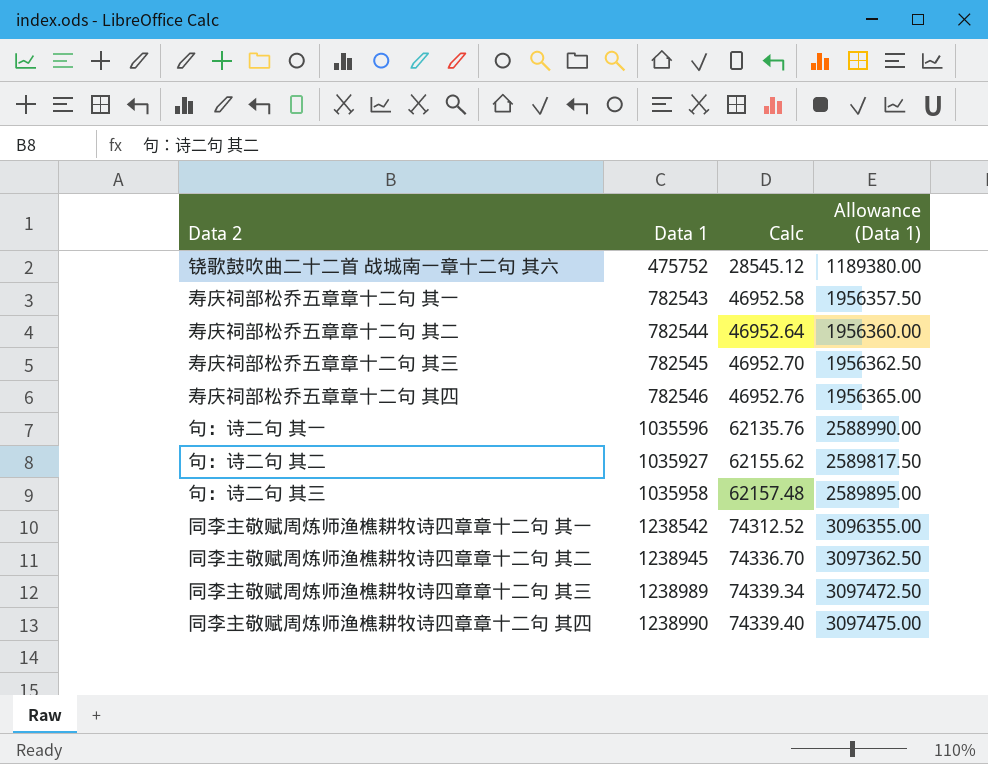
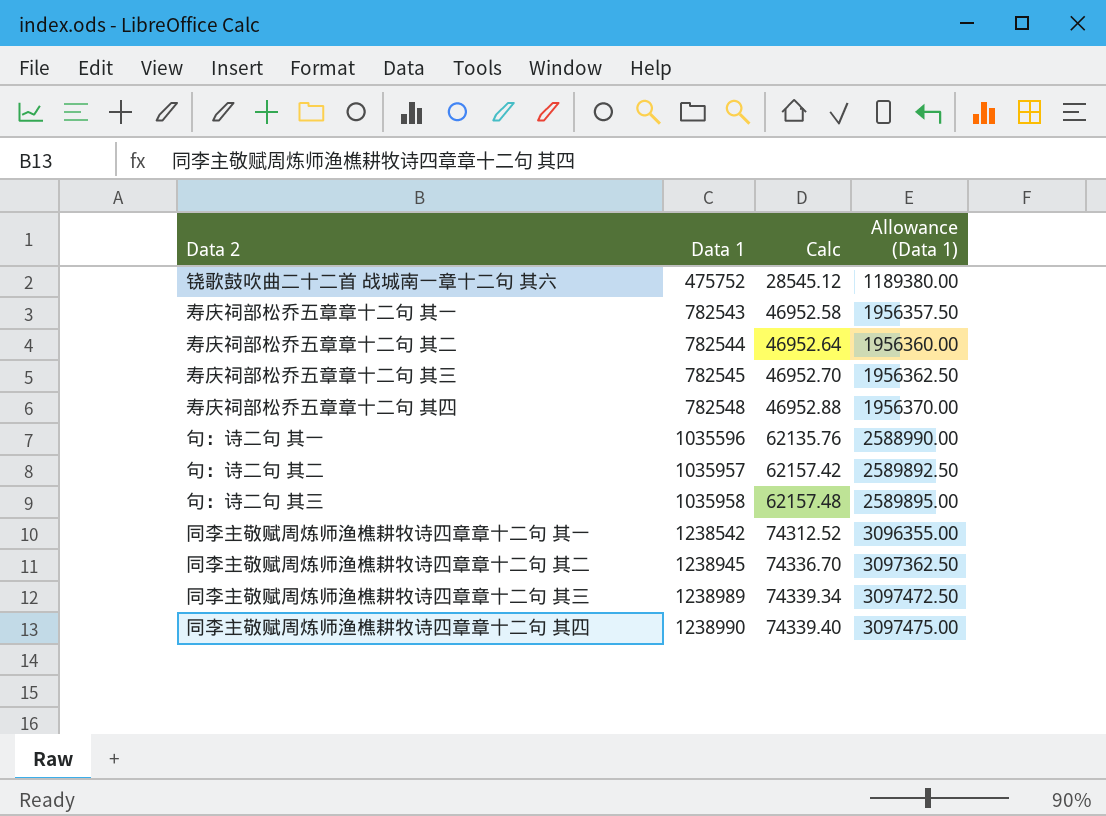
寿庆祠部松乔五章章十二句 其四 | Data 1: 782546 -> 782548
寿庆祠部松乔五章章十二句 其四 | Calc: 46952.76 -> 46952.88
寿庆祠部松乔五章章十二句 其四 | Allowance (Data 1): 1956365.00 -> 1956370.00
句：诗二句 其二 | Data 1: 1035927 -> 1035957
句：诗二句 其二 | Calc: 62155.62 -> 62157.42
句：诗二句 其二 | Allowance (Data 1): 2589817.50 -> 2589892.50

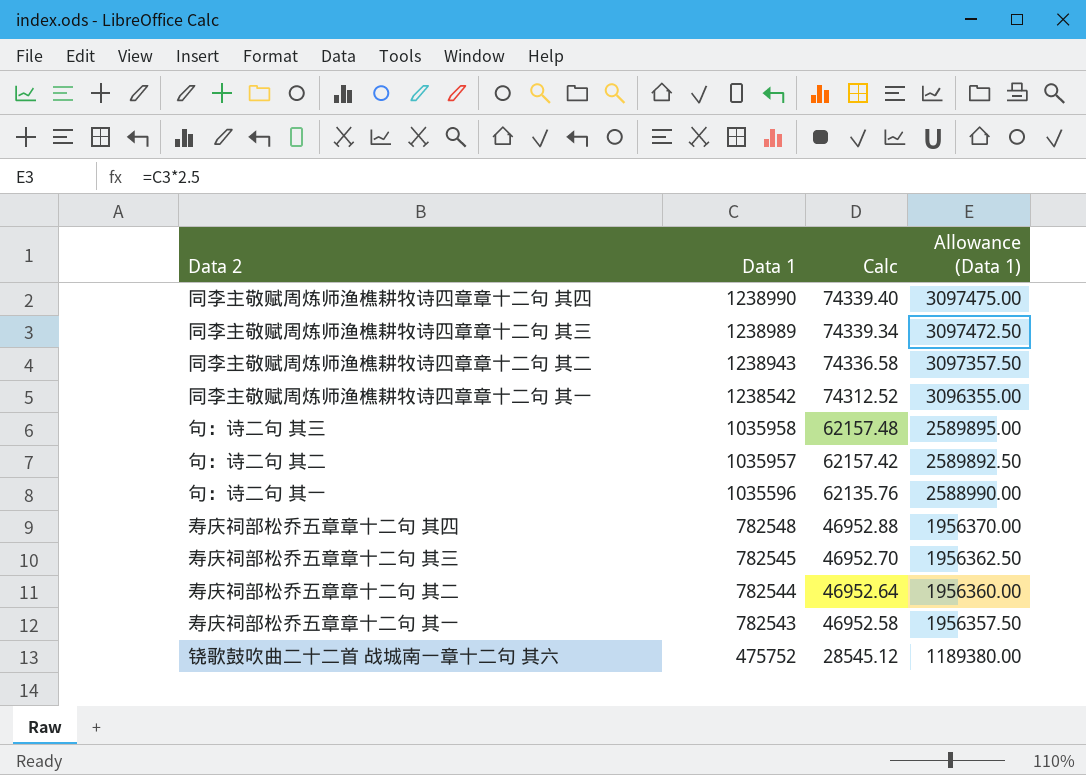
row order: Data 1 ascending -> Data 1 descending
同李主敬赋周炼师渔樵耕牧诗四章章十二句 其二 | Data 1: 1238945 -> 1238943
同李主敬赋周炼师渔樵耕牧诗四章章十二句 其二 | Calc: 74336.70 -> 74336.58
同李主敬赋周炼师渔樵耕牧诗四章章十二句 其二 | Allowance (Data 1): 3097362.50 -> 3097357.50

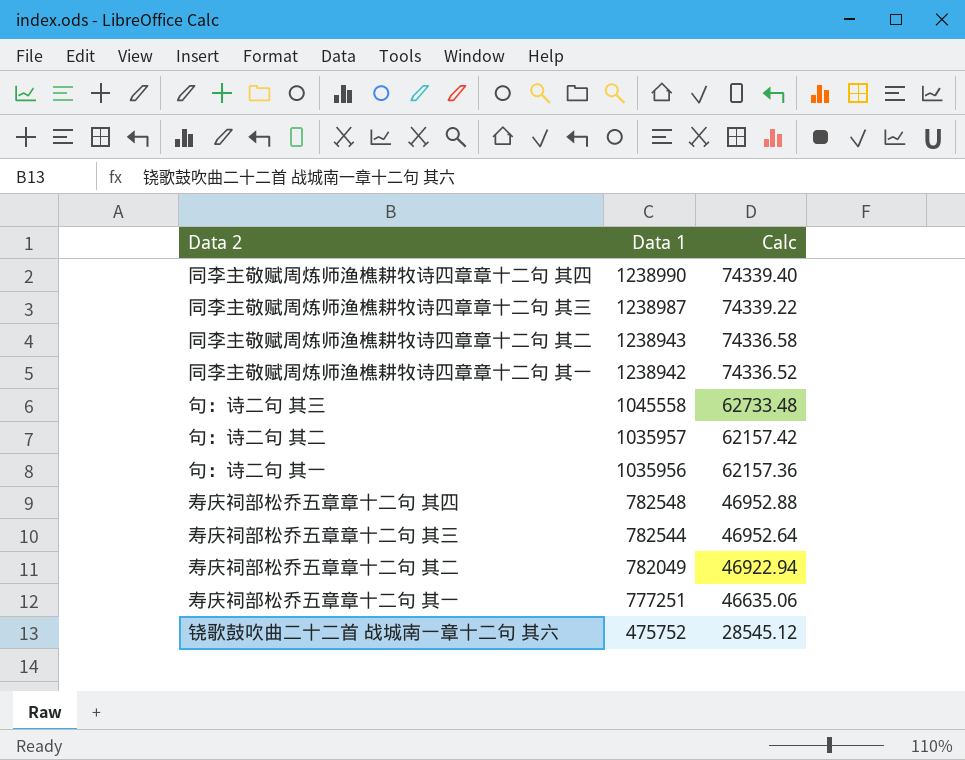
column Allowance (Data 1) | formula: [Data 1] * 2.5 -> none
同李主敬赋周炼师渔樵耕牧诗四章章十二句 其三 | Data 1: 1238989 -> 1238987
同李主敬赋周炼师渔樵耕牧诗四章章十二句 其三 | Calc: 74339.34 -> 74339.22
同李主敬赋周炼师渔樵耕牧诗四章章十二句 其一 | Data 1: 1238542 -> 1238942
同李主敬赋周炼师渔樵耕牧诗四章章十二句 其一 | Calc: 74312.52 -> 74336.52
句：诗二句 其三 | Data 1: 1035958 -> 1045558
句：诗二句 其三 | Calc: 62157.48 -> 62733.48
句：诗二句 其一 | Data 1: 1035596 -> 1035956
句：诗二句 其一 | Calc: 62135.76 -> 62157.36
寿庆祠部松乔五章章十二句 其三 | Data 1: 782545 -> 782544
寿庆祠部松乔五章章十二句 其三 | Calc: 46952.70 -> 46952.64
寿庆祠部松乔五章章十二句 其二 | Data 1: 782544 -> 782049
寿庆祠部松乔五章章十二句 其二 | Calc: 46952.64 -> 46922.94
寿庆祠部松乔五章章十二句 其一 | Data 1: 782543 -> 777251
寿庆祠部松乔五章章十二句 其一 | Calc: 46952.58 -> 46635.06

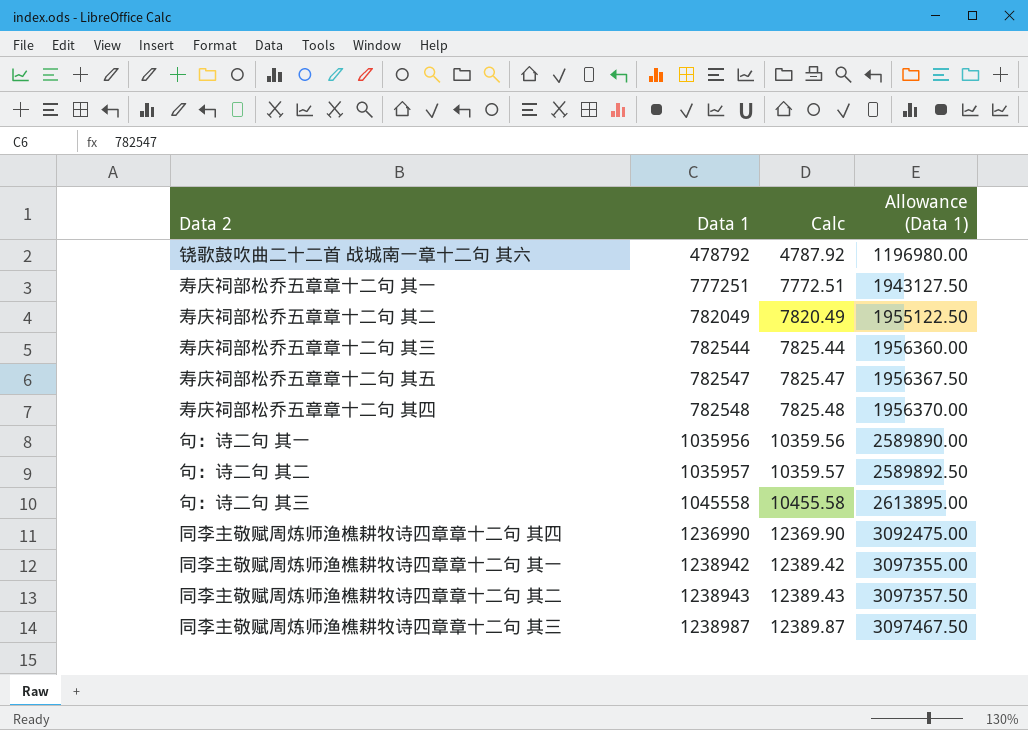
row order: Data 1 descending -> Data 1 ascending
column Calc | formula: [Data 1] * 0.06 -> [Data 1] * 0.01
column Allowance (Data 1) | formula: none -> [Data 1] * 2.5
铙歌鼓吹曲二十二首 战城南一章十二句 其六 | Data 1: 475752 -> 478792
row 寿庆祠部松乔五章章十二句 其五: none -> 782547 | 7825.47 | 1956367.50
同李主敬赋周炼师渔樵耕牧诗四章章十二句 其四 | Data 1: 1238990 -> 1236990

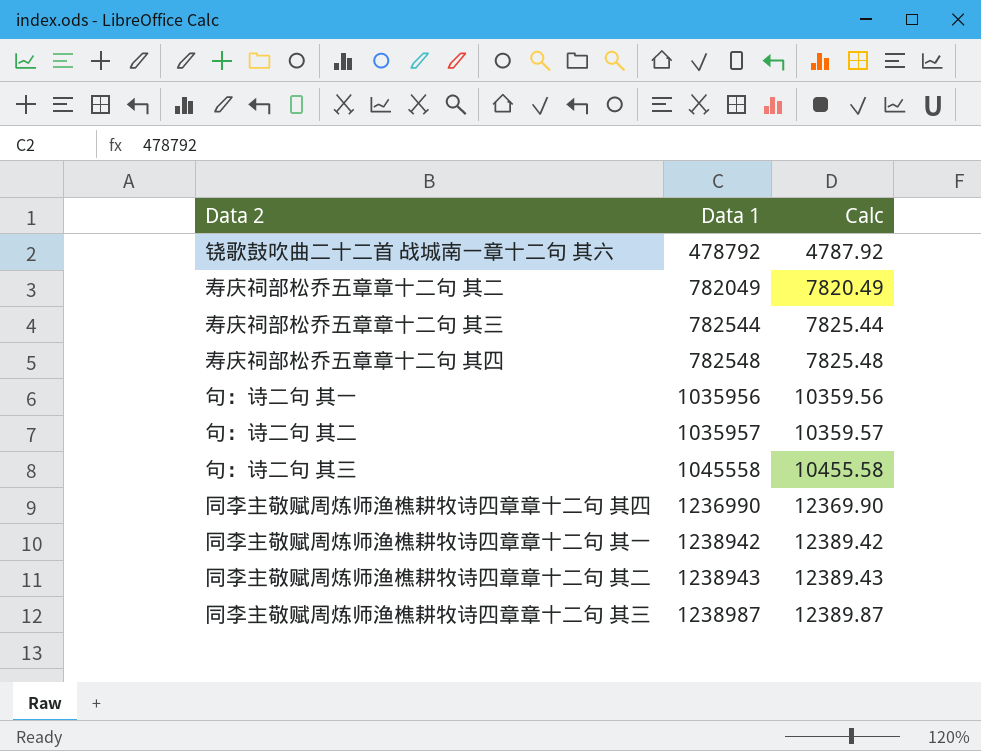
column Allowance (Data 1) | formula: [Data 1] * 2.5 -> none
row 寿庆祠部松乔五章章十二句 其一: 777251 | 7772.51 | 1943127.50 -> none
row 寿庆祠部松乔五章章十二句 其五: 782547 | 7825.47 | 1956367.50 -> none

